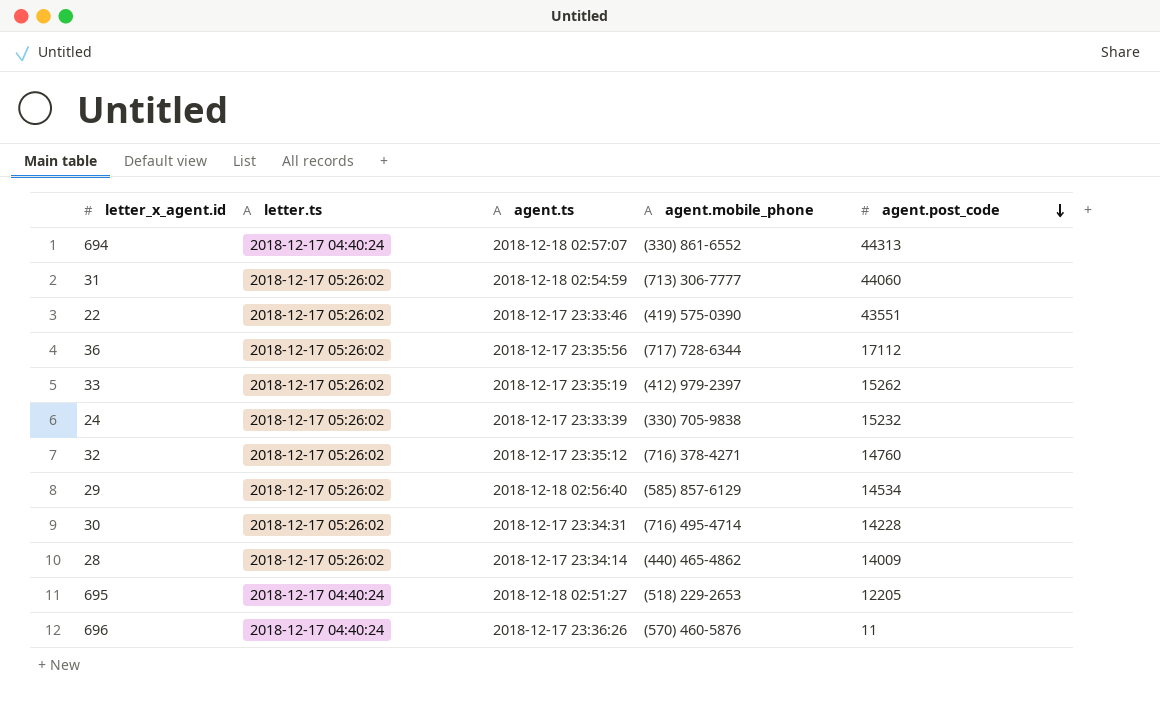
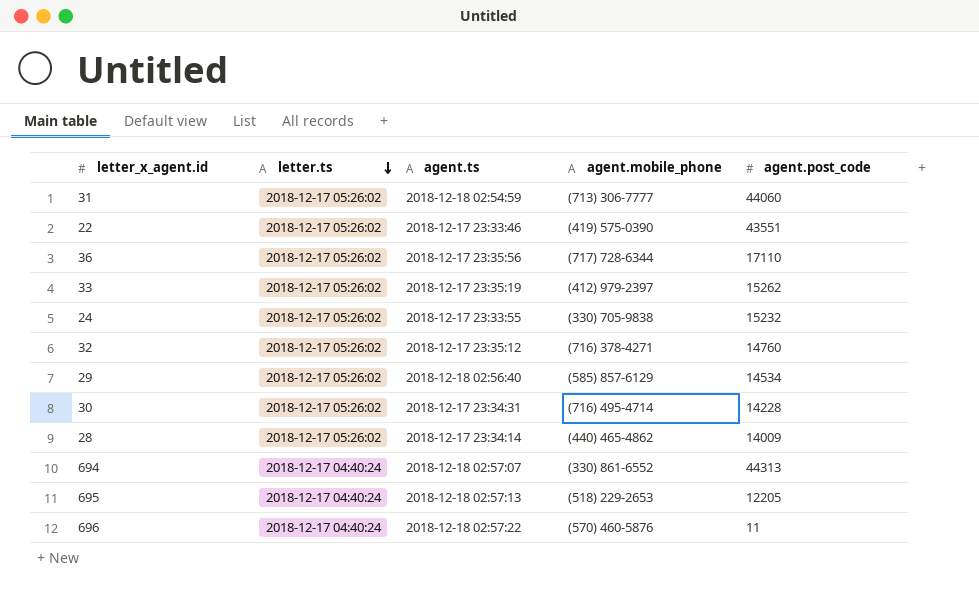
row order: agent.post_code descending -> letter.ts descending
36 | agent.post_code: 17112 -> 17110
24 | agent.ts: 2018-12-17 23:33:39 -> 2018-12-17 23:33:55
695 | agent.ts: 2018-12-18 02:51:27 -> 2018-12-18 02:57:13
696 | agent.ts: 2018-12-17 23:36:26 -> 2018-12-18 02:57:22

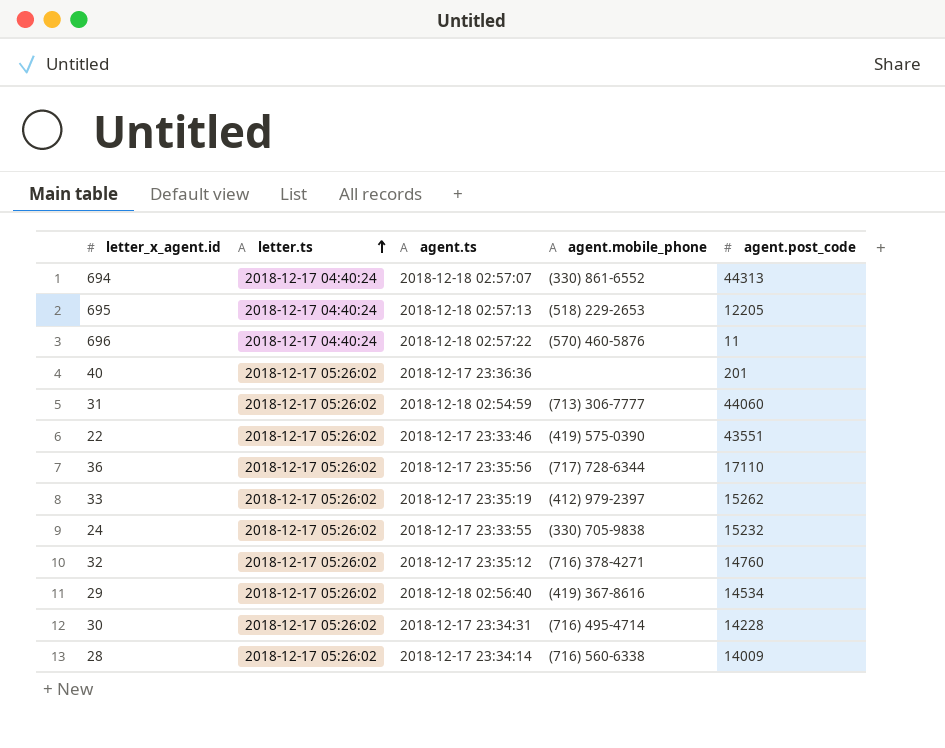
row order: letter.ts descending -> letter.ts ascending
row 40: none -> 2018-12-17 05:26:02 | 2018-12-17 23:36:36 | none | 201
29 | agent.mobile_phone: (585) 857-6129 -> (419) 367-8616
28 | agent.mobile_phone: (440) 465-4862 -> (716) 560-6338

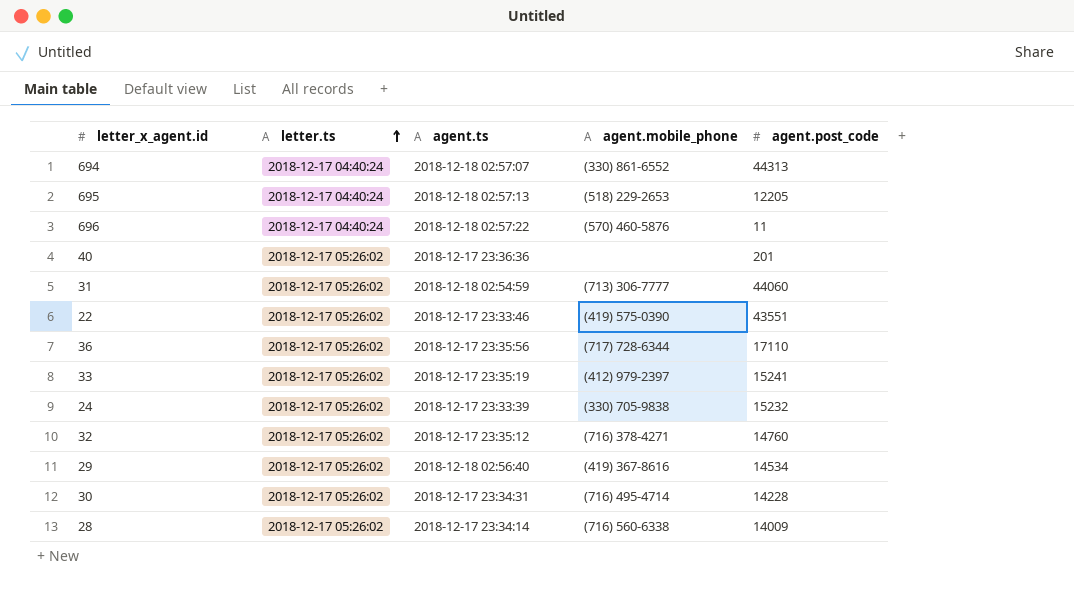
33 | agent.post_code: 15262 -> 15241
24 | agent.ts: 2018-12-17 23:33:55 -> 2018-12-17 23:33:39

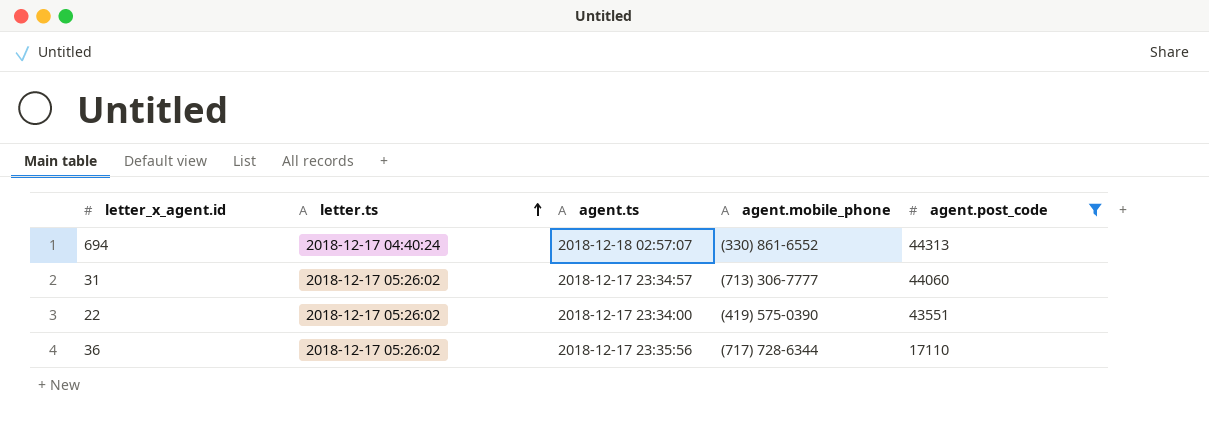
filter: none -> agent.post_code >= 17110
31 | agent.ts: 2018-12-18 02:54:59 -> 2018-12-17 23:34:57
22 | agent.ts: 2018-12-17 23:33:46 -> 2018-12-17 23:34:00

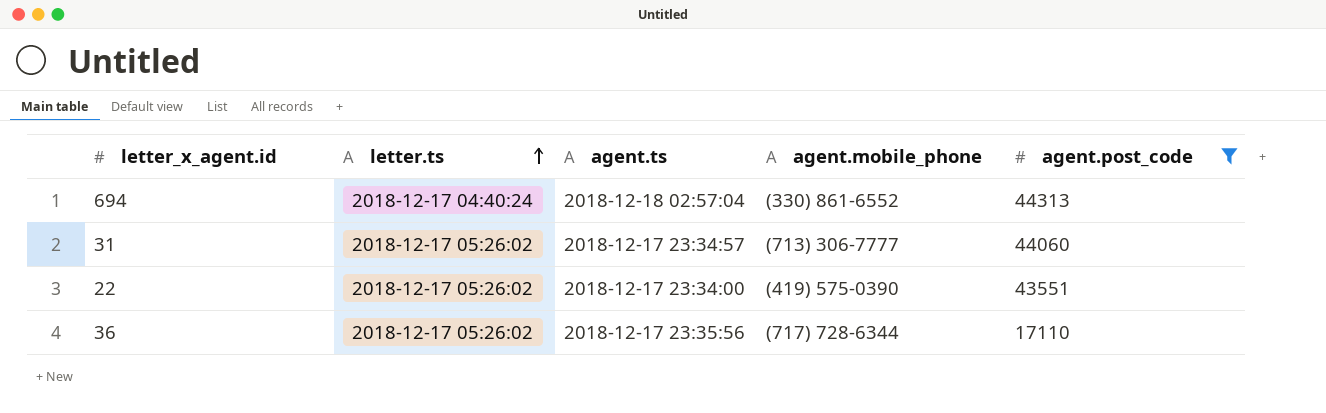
694 | agent.ts: 2018-12-18 02:57:07 -> 2018-12-18 02:57:04

